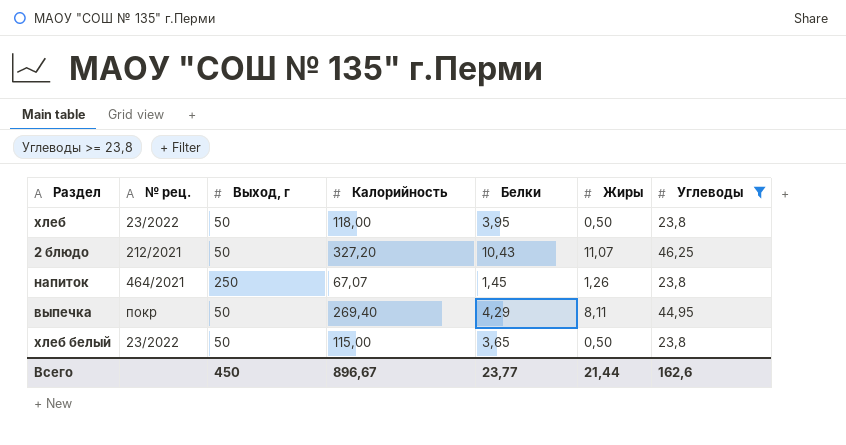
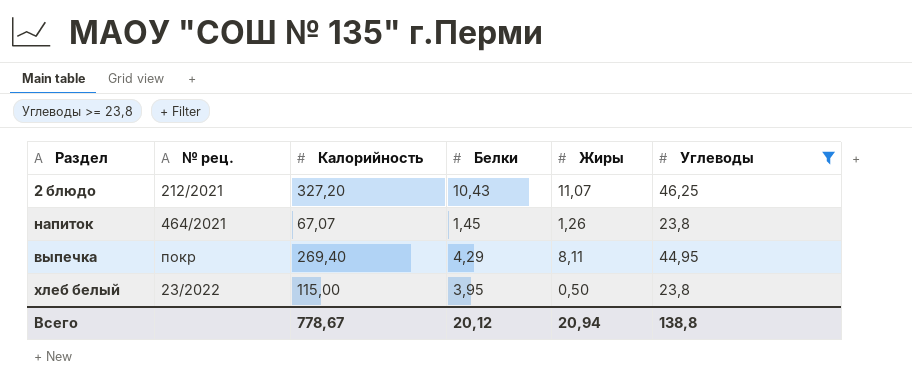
column Выход, г | position: 3 -> none
row хлеб: 23/2022 | 50 | 118,00 | 3,95 | 0,50 | 23,8 -> none
хлеб белый | Белки: 3,65 -> 3,95
Всего | Калорийность: 896,67 -> 778,67
Всего | Белки: 23,77 -> 20,12
Всего | Жиры: 21,44 -> 20,94
Всего | Углеводы: 162,6 -> 138,8

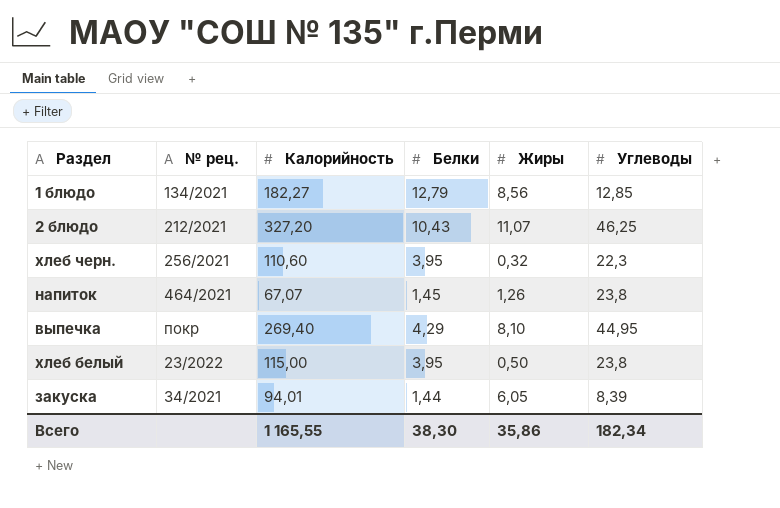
filter: Углеводы >= 23,8 -> none
выпечка | Жиры: 8,11 -> 8,10
Всего | Калорийность: 778,67 -> 1 165,55
Всего | Белки: 20,12 -> 38,30
Всего | Жиры: 20,94 -> 35,86
Всего | Углеводы: 138,8 -> 182,34

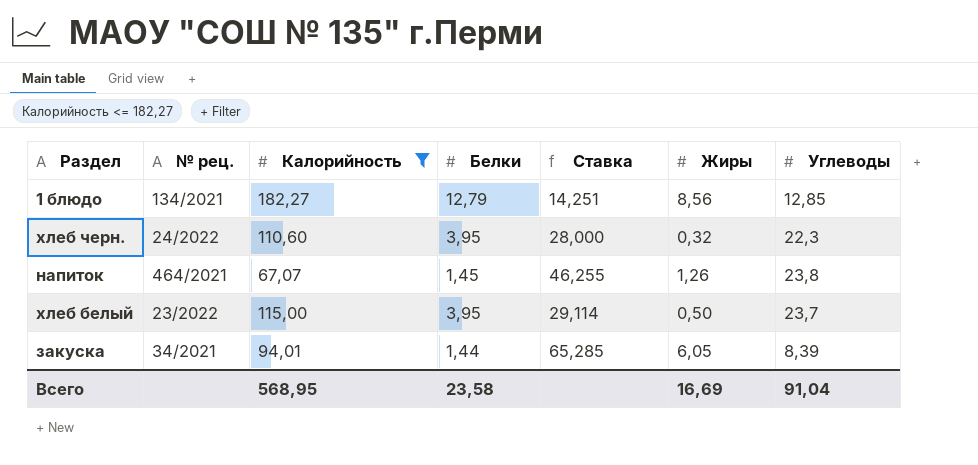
filter: none -> Калорийность <= 182,27
column Ставка | formula: none -> [Калорийность] / [Белки]
хлеб черн. | № рец.: 256/2021 -> 24/2022
хлеб белый | Углеводы: 23,8 -> 23,7
Всего | Калорийность: 1 165,55 -> 568,95
Всего | Белки: 38,30 -> 23,58
Всего | Жиры: 35,86 -> 16,69
Всего | Углеводы: 182,34 -> 91,04

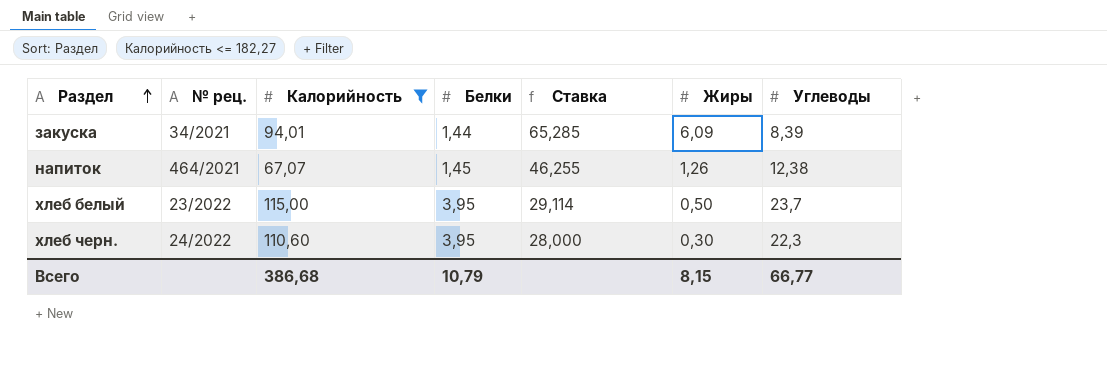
row order: none -> Раздел ascending
row 1 блюдо: 134/2021 | 182,27 | 12,79 | 14,251 | 8,56 | 12,85 -> none
закуска | Жиры: 6,05 -> 6,09
напиток | Углеводы: 23,8 -> 12,38
хлеб черн. | Жиры: 0,32 -> 0,30
Всего | Калорийность: 568,95 -> 386,68
Всего | Белки: 23,58 -> 10,79
Всего | Жиры: 16,69 -> 8,15
Всего | Углеводы: 91,04 -> 66,77

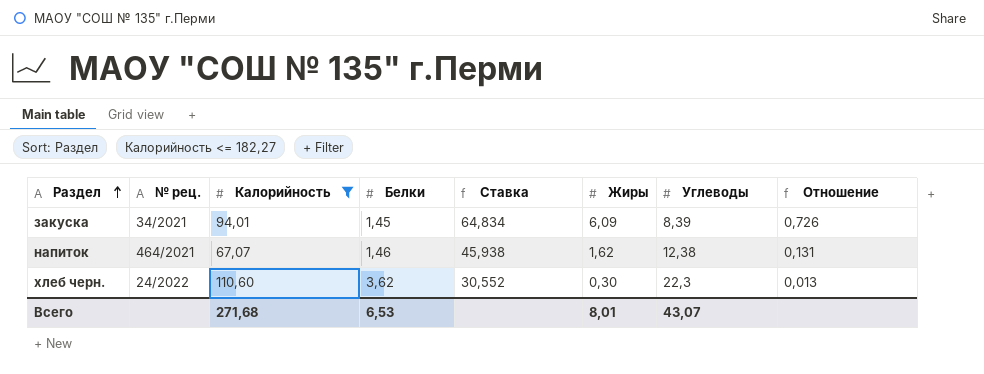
column Отношение | formula: none -> [Жиры] / [Углеводы]
row хлеб белый: 23/2022 | 115,00 | 3,95 | 29,114 | 0,50 | 23,7 -> none
закуска | Белки: 1,44 -> 1,45
закуска | Ставка: 65,285 -> 64,834
напиток | Белки: 1,45 -> 1,46
напиток | Ставка: 46,255 -> 45,938
напиток | Жиры: 1,26 -> 1,62
хлеб черн. | Белки: 3,95 -> 3,62
хлеб черн. | Ставка: 28,000 -> 30,552
Всего | Калорийность: 386,68 -> 271,68
Всего | Белки: 10,79 -> 6,53
Всего | Жиры: 8,15 -> 8,01
Всего | Углеводы: 66,77 -> 43,07

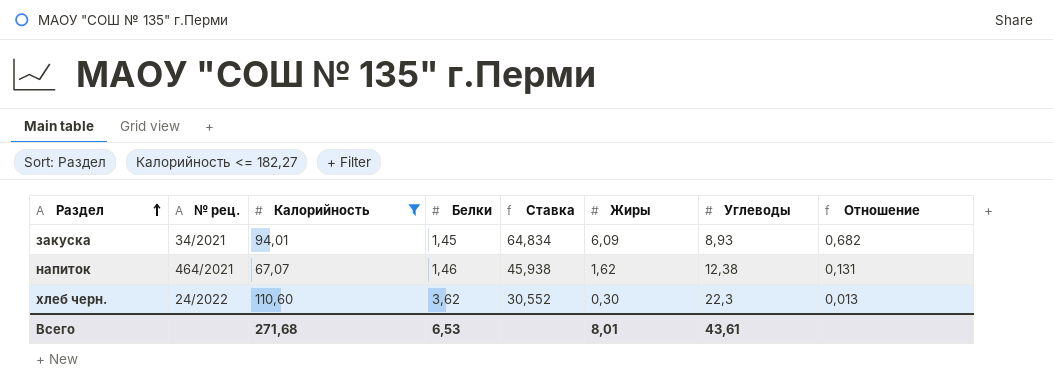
закуска | Углеводы: 8,39 -> 8,93
закуска | Отношение: 0,726 -> 0,682
Всего | Углеводы: 43,07 -> 43,61

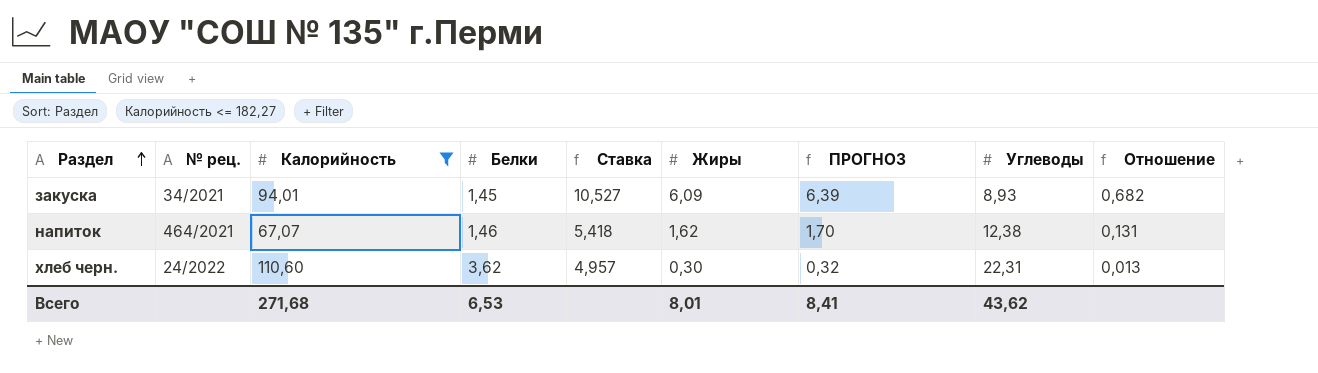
column Ставка | formula: [Калорийность] / [Белки] -> [Калорийность] / [Углеводы]
column ПРОГНОЗ | formula: none -> [Жиры] * 1,05
хлеб черн. | Углеводы: 22,3 -> 22,31
Всего | Углеводы: 43,61 -> 43,62

